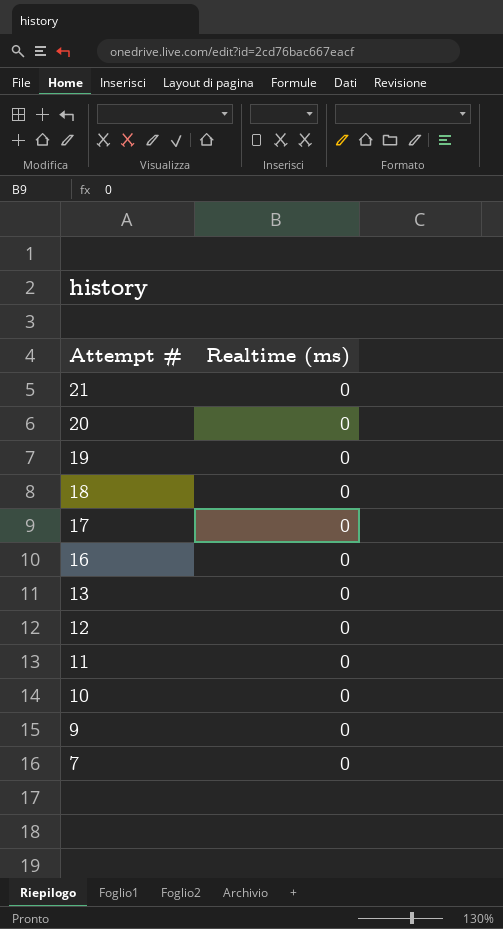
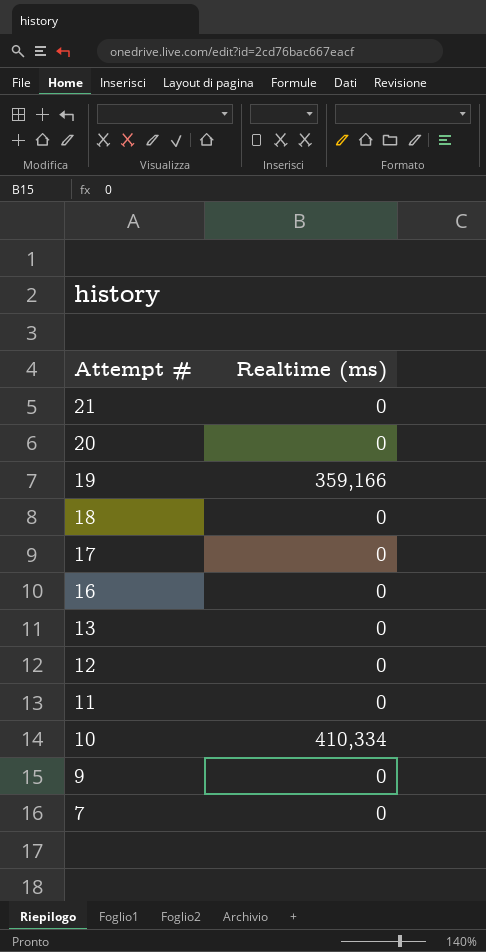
19 | Realtime (ms): 0 -> 359,166
10 | Realtime (ms): 0 -> 410,334

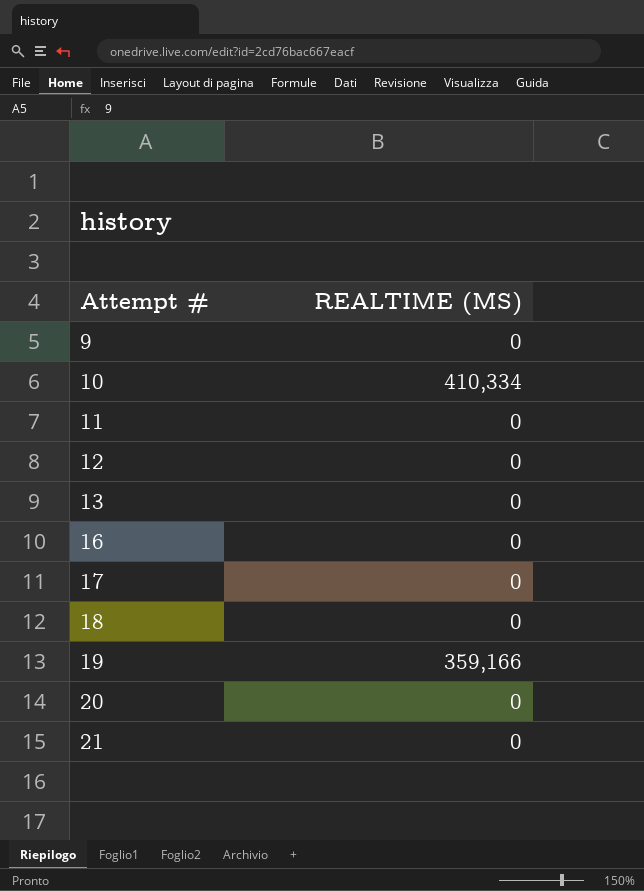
row order: Attempt # descending -> Attempt # ascending
column name: Realtime (ms) -> REALTIME (MS)
row 7: 0 -> none

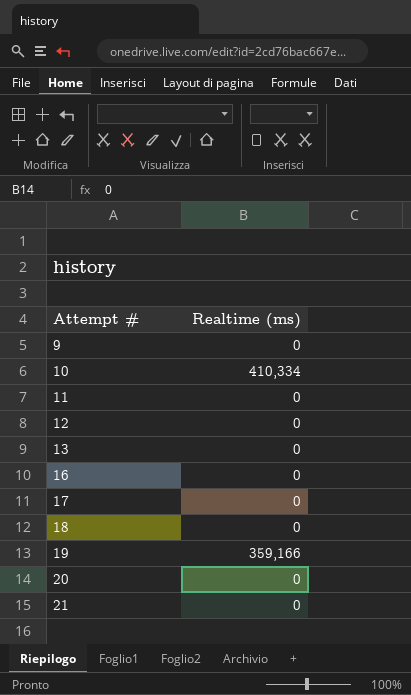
column name: REALTIME (MS) -> Realtime (ms)

